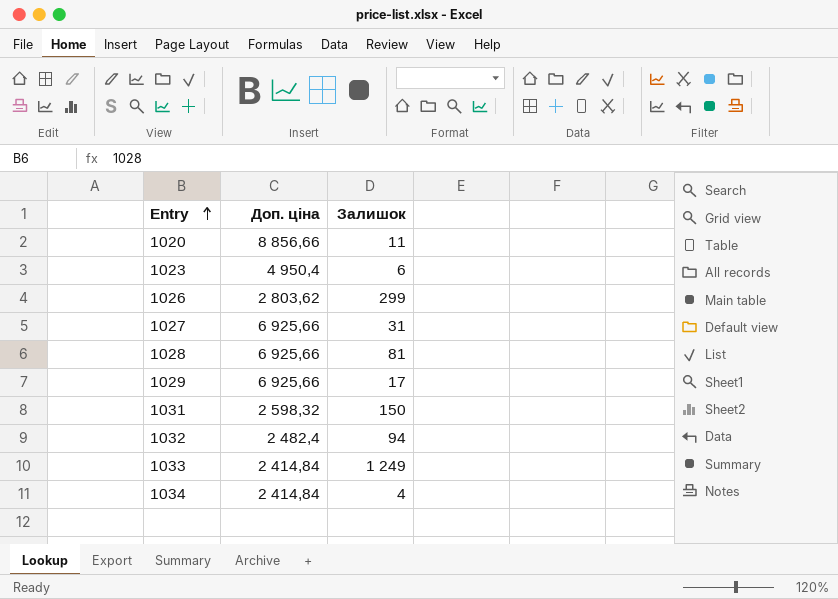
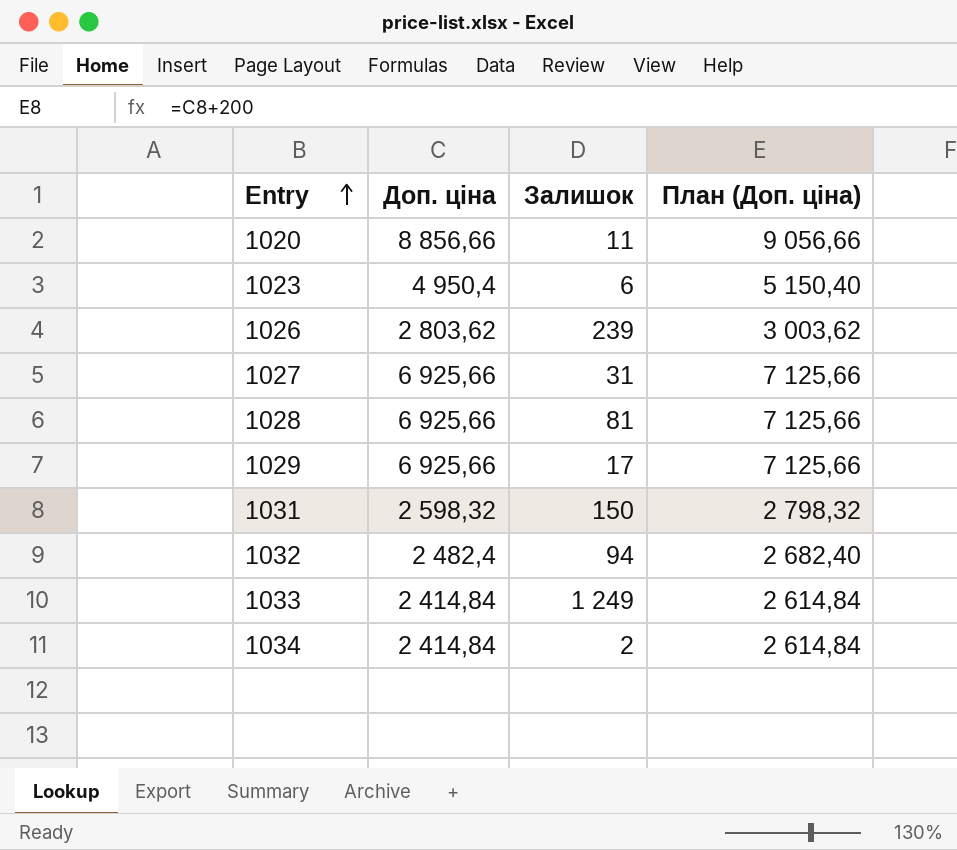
column План (Доп. ціна) | formula: none -> [Доп. ціна] + 200
1026 | Залишок: 299 -> 239
1034 | Залишок: 4 -> 2

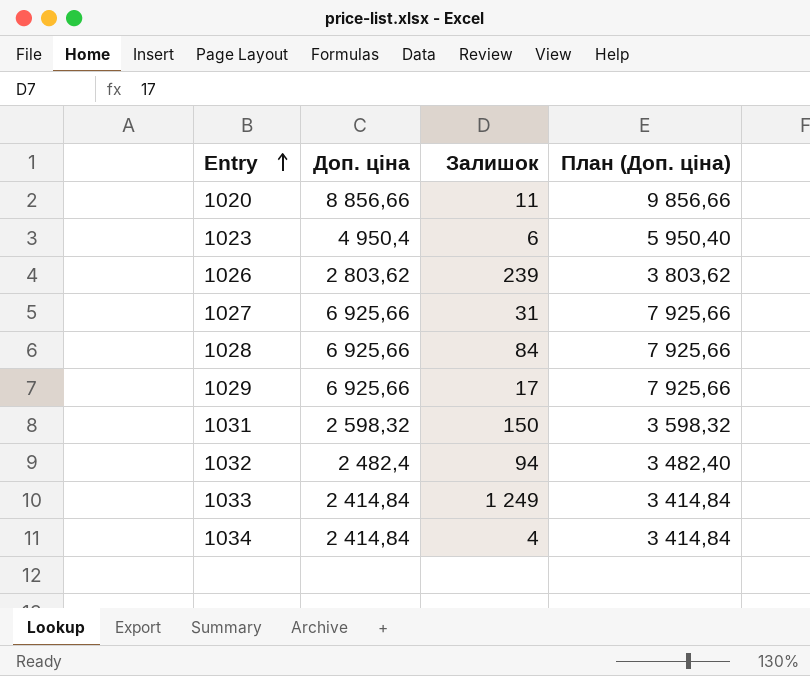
column План (Доп. ціна) | formula: [Доп. ціна] + 200 -> [Доп. ціна] + 1000
1028 | Залишок: 81 -> 84
1034 | Залишок: 2 -> 4

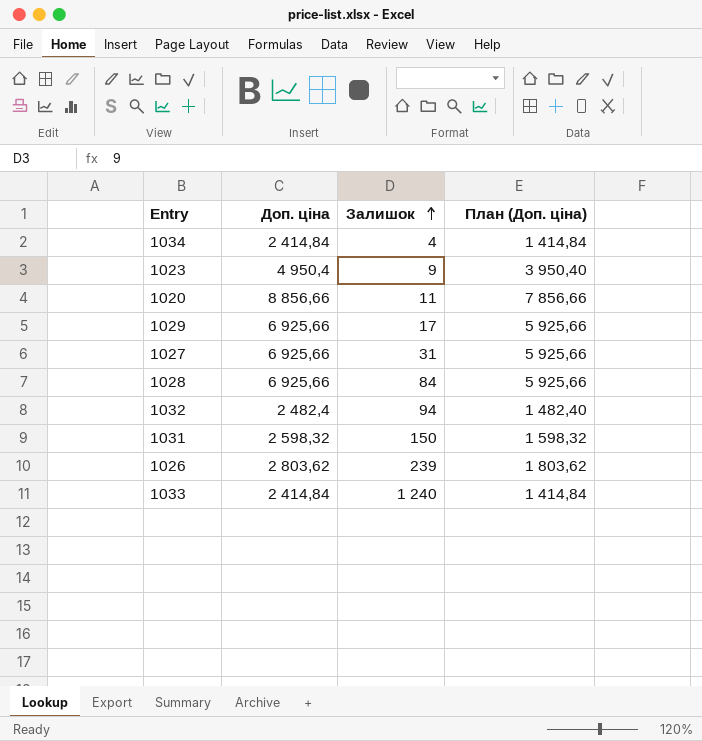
row order: Entry ascending -> Залишок ascending
column План (Доп. ціна) | formula: [Доп. ціна] + 1000 -> [Доп. ціна] - 1000
1023 | Залишок: 6 -> 9
1033 | Залишок: 1 249 -> 1 240

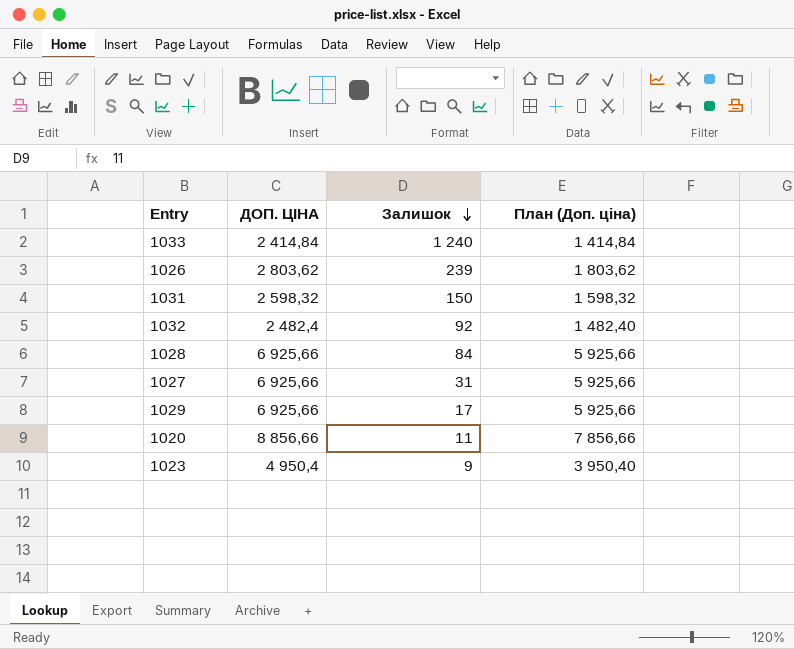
row order: Залишок ascending -> Залишок descending
column name: Доп. ціна -> ДОП. ЦІНА
row 1034: 2 414,84 | 4 | 1 414,84 -> none
1032 | Залишок: 94 -> 92

